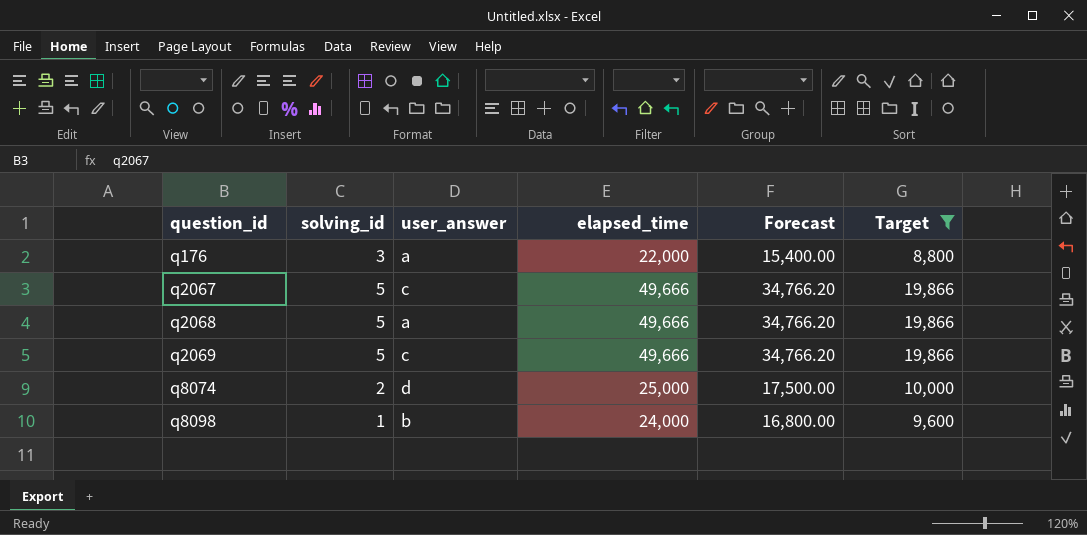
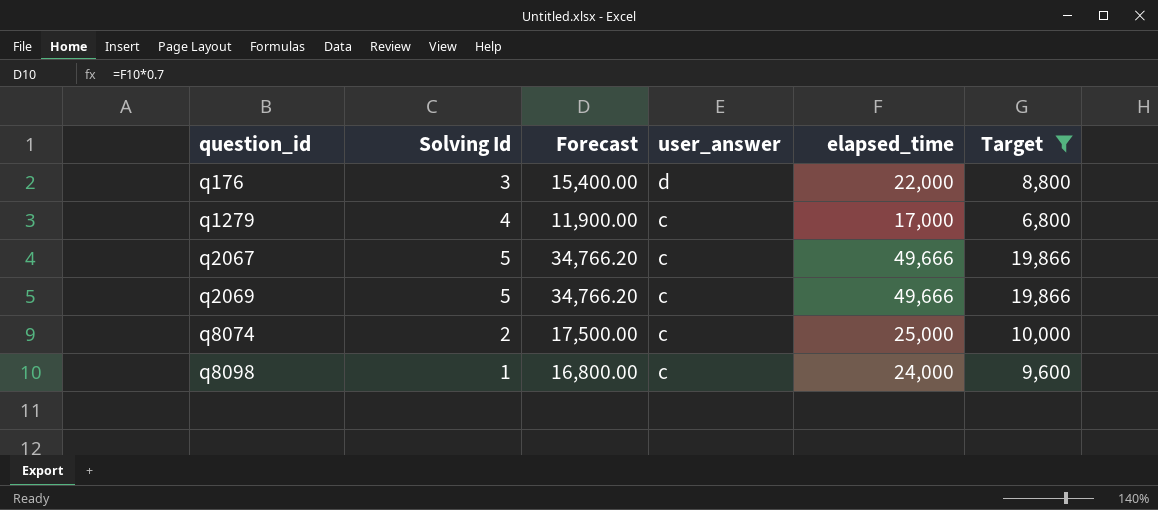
column name: solving_id -> Solving Id
column Forecast | position: 5 -> 3
row q2068: 5 | a | 49,666 | 34,766.20 | 19,866 -> none
q176 | user_answer: a -> d
row q1279: none -> 4 | 11,900.00 | c | 17,000 | 6,800
q8074 | user_answer: d -> c
q8098 | user_answer: b -> c

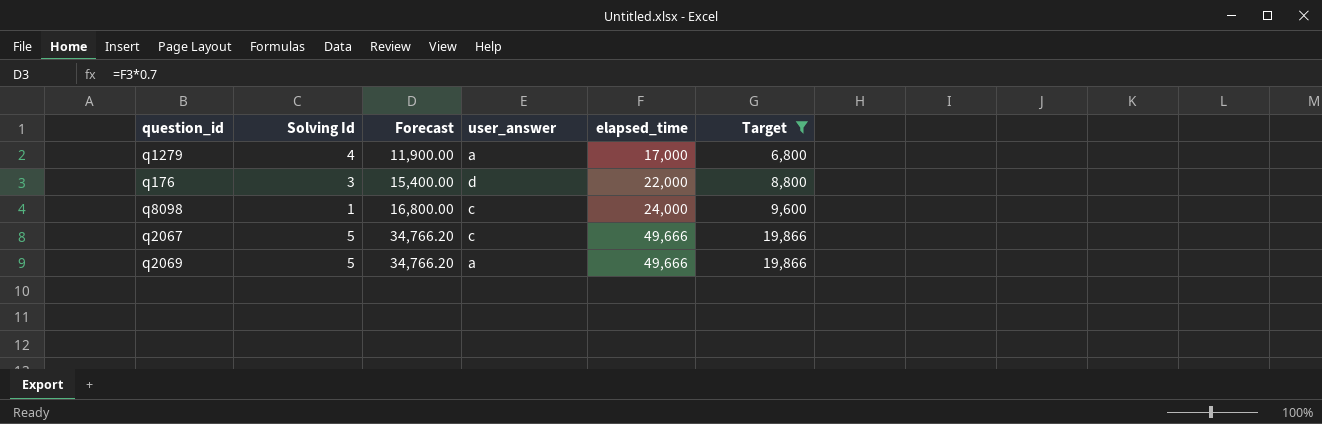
row order: question_id ascending -> Forecast ascending
row q8074: 2 | 17,500.00 | c | 25,000 | 10,000 -> none
q1279 | user_answer: c -> a
q2069 | user_answer: c -> a

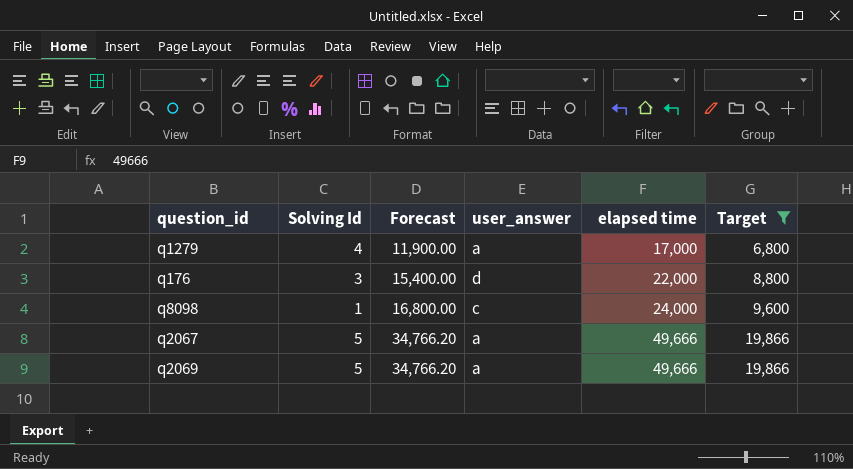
column name: elapsed_time -> elapsed time
q2067 | user_answer: c -> a

